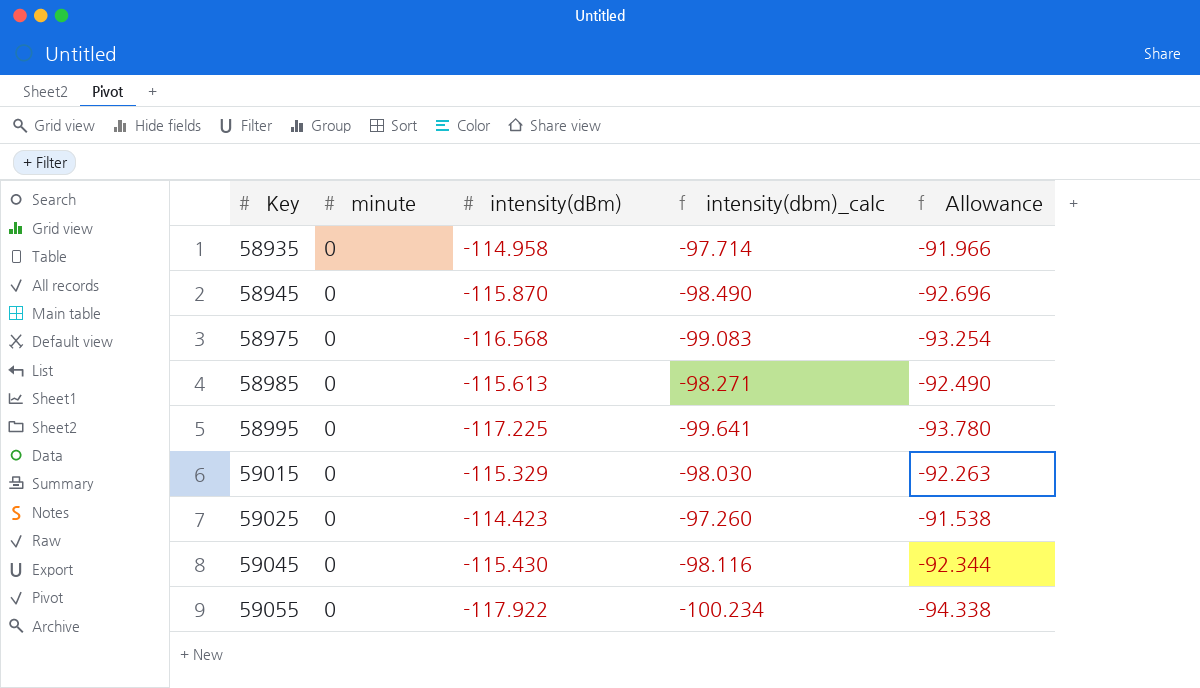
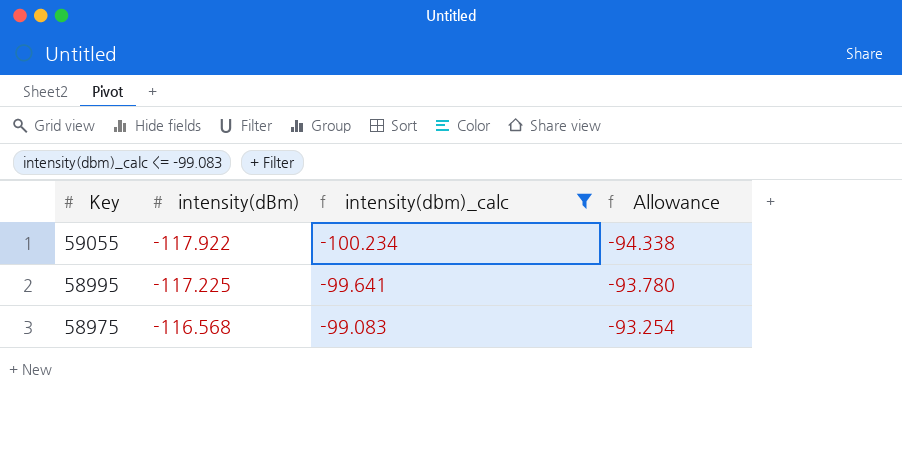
filter: none -> intensity(dbm)_calc <= -99.083
row order: Key ascending -> Key descending
column minute | position: 2 -> none

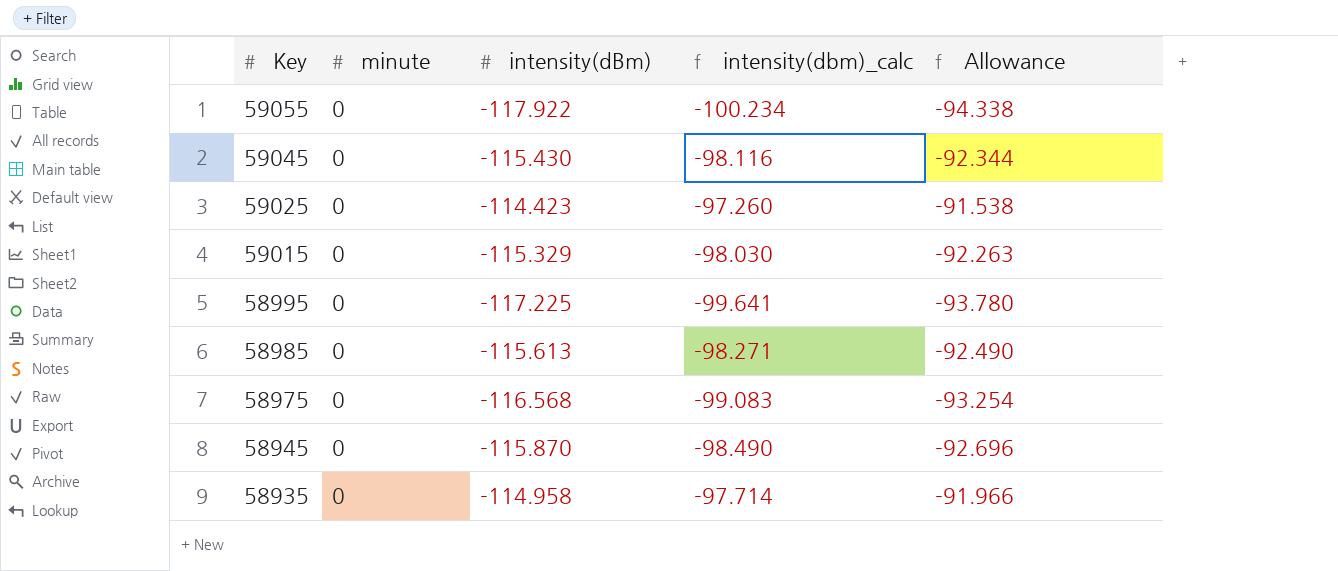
filter: intensity(dbm)_calc <= -99.083 -> none
column minute | position: none -> 2

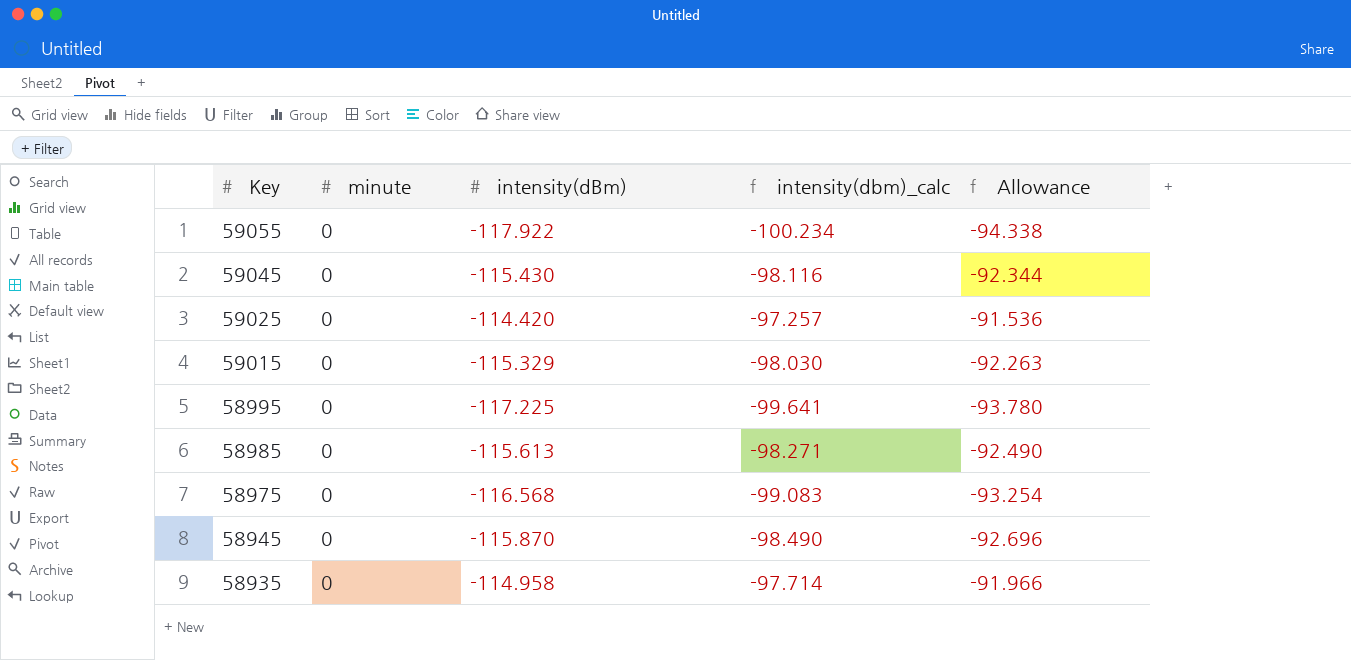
59025 | intensity(dBm): -114.423 -> -114.420
59025 | intensity(dbm)_calc: -97.260 -> -97.257
59025 | Allowance: -91.538 -> -91.536

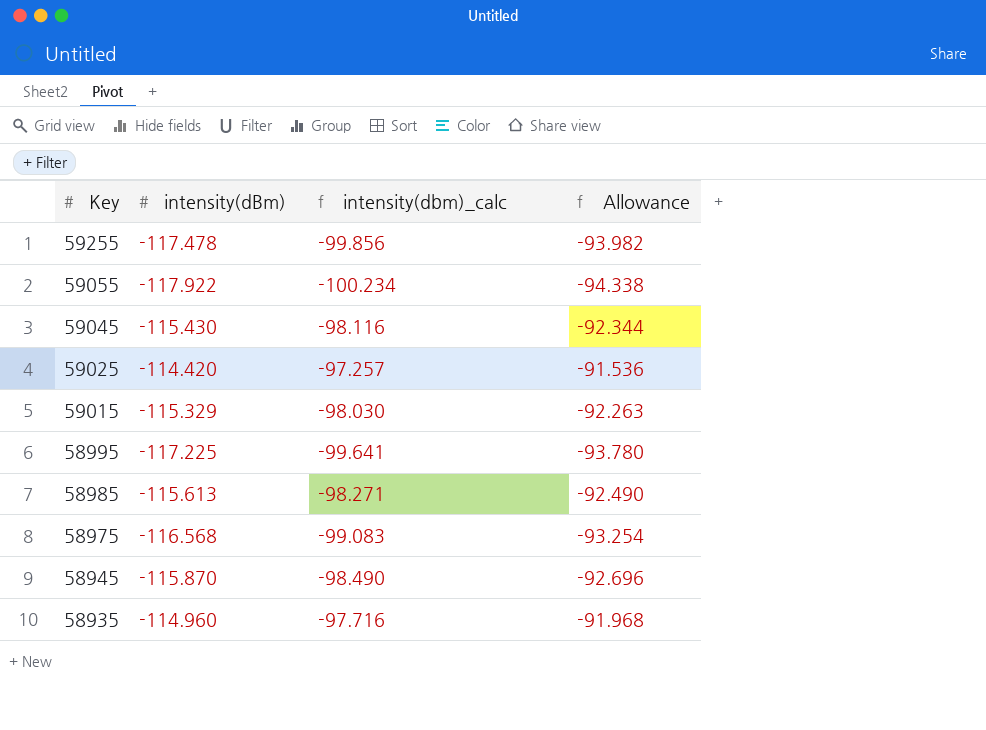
column minute | position: 2 -> none
row 59255: none -> -117.478 | -99.856 | -93.982
58935 | intensity(dBm): -114.958 -> -114.960
58935 | intensity(dbm)_calc: -97.714 -> -97.716
58935 | Allowance: -91.966 -> -91.968

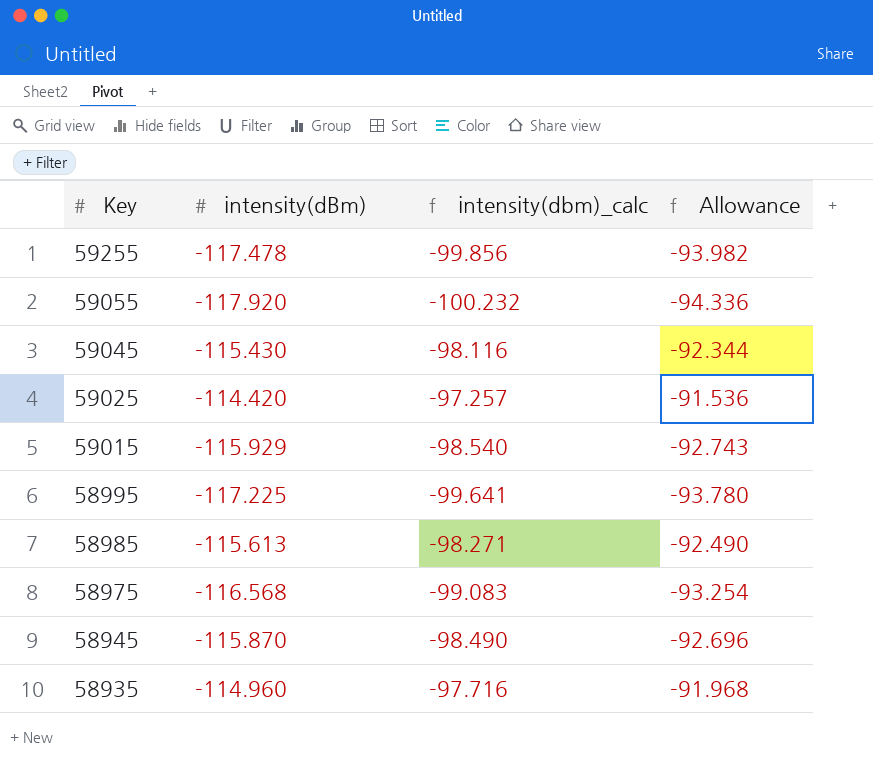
59055 | intensity(dBm): -117.922 -> -117.920
59055 | intensity(dbm)_calc: -100.234 -> -100.232
59055 | Allowance: -94.338 -> -94.336
59015 | intensity(dBm): -115.329 -> -115.929
59015 | intensity(dbm)_calc: -98.030 -> -98.540
59015 | Allowance: -92.263 -> -92.743

